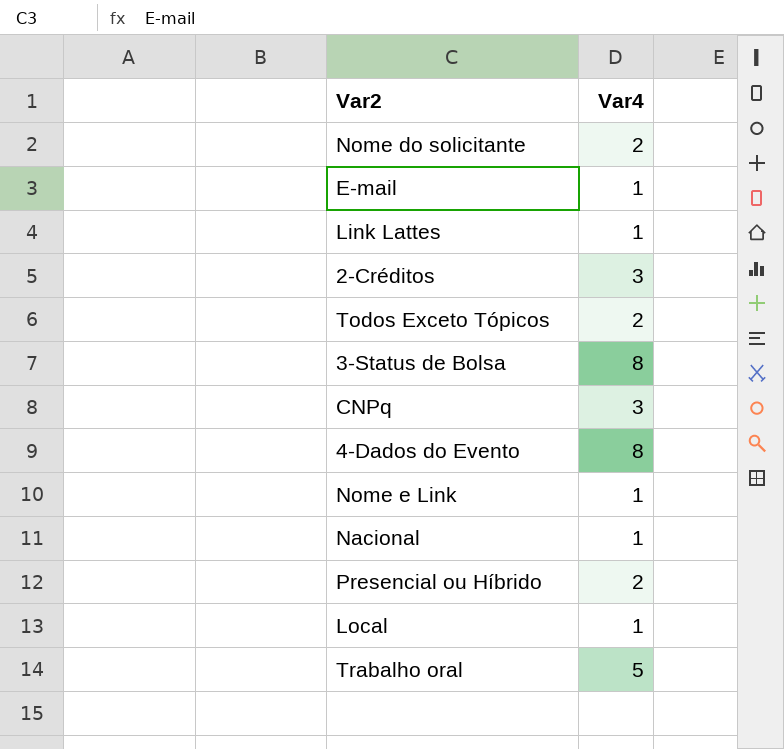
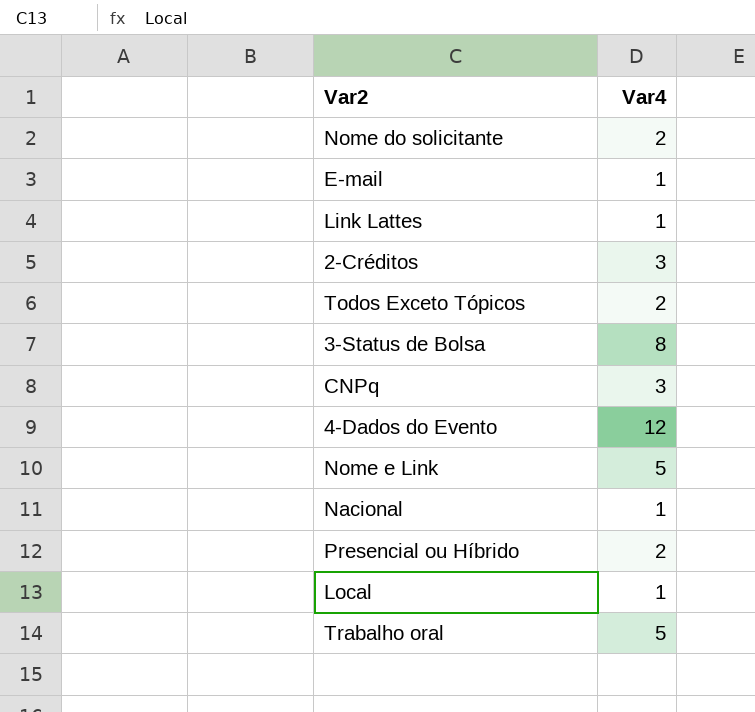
4-Dados do Evento | Var4: 8 -> 12
Nome e Link | Var4: 1 -> 5

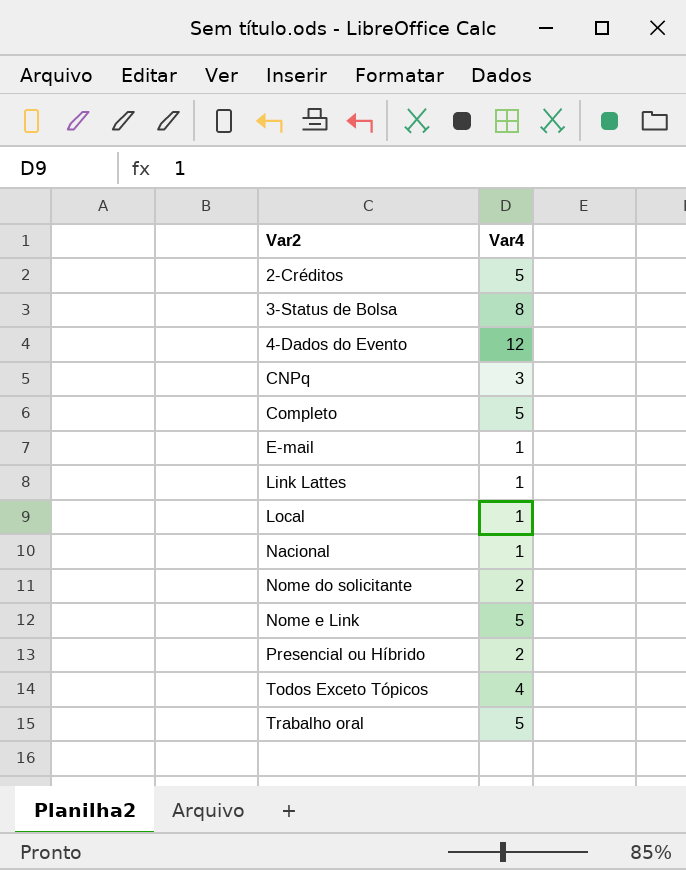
row order: none -> Var2 ascending
2-Créditos | Var4: 3 -> 5
row Completo: none -> 5
Todos Exceto Tópicos | Var4: 2 -> 4

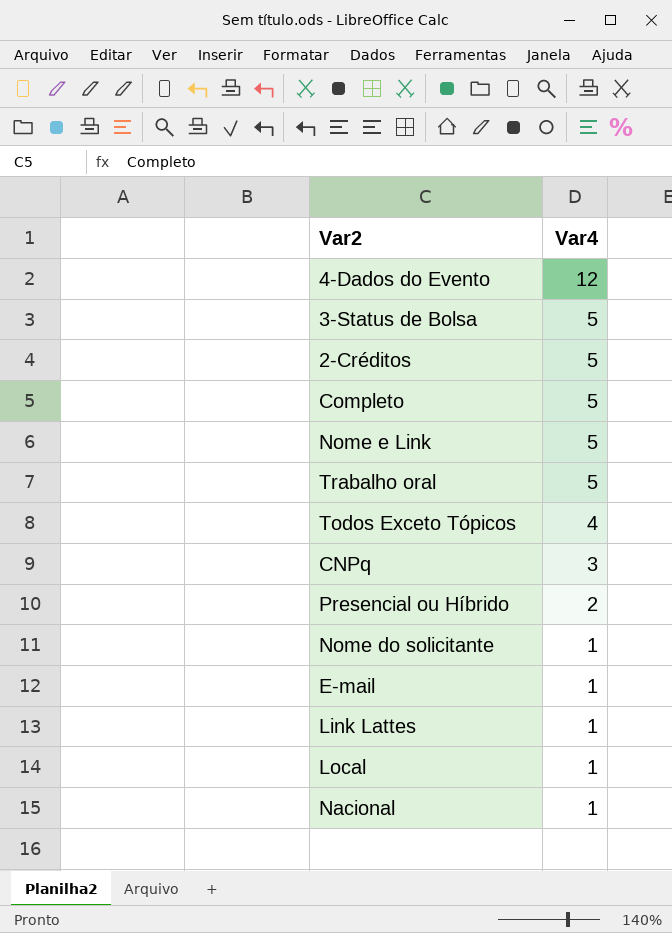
row order: Var2 ascending -> Var4 descending
3-Status de Bolsa | Var4: 8 -> 5
Nome do solicitante | Var4: 2 -> 1

